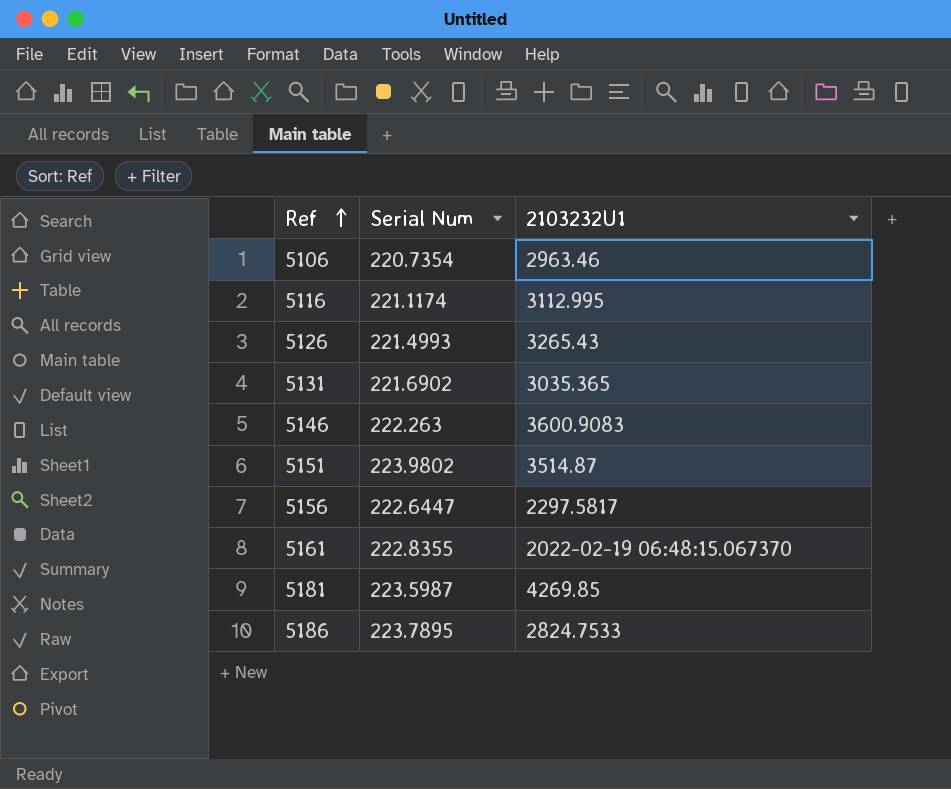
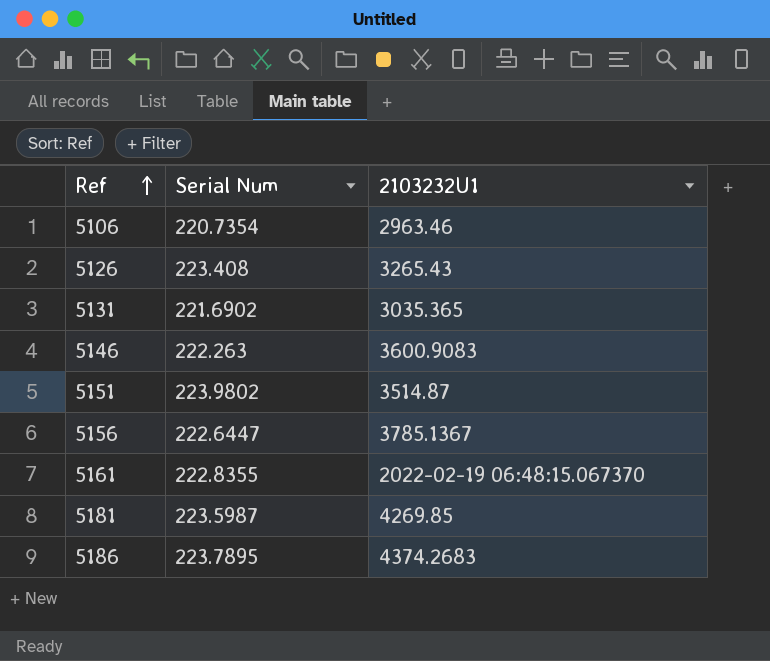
row 5116: 221.1174 | 3112.995 -> none
5126 | Serial Num: 221.4993 -> 223.408
5156 | 2103232U1: 2297.5817 -> 3785.1367
5186 | 2103232U1: 2824.7533 -> 4374.2683

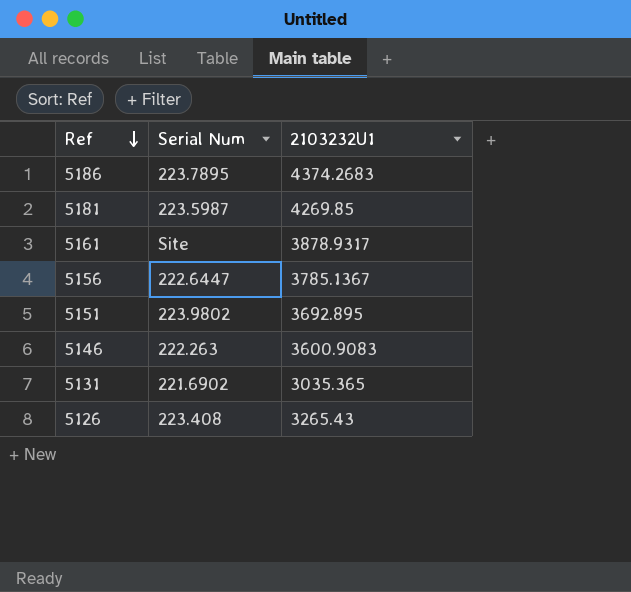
row order: Ref ascending -> Ref descending
row 5106: 220.7354 | 2963.46 -> none
5161 | Serial Num: 222.8355 -> Site
5161 | 2103232U1: 2022-02-19 06:48:15.067370 -> 3878.9317
5151 | 2103232U1: 3514.87 -> 3692.895

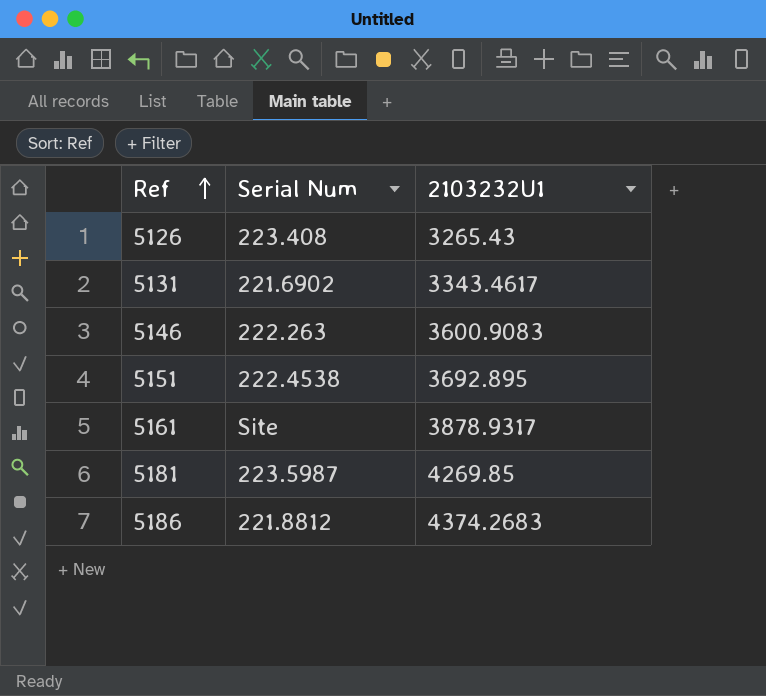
row order: Ref descending -> Ref ascending
row 5156: 222.6447 | 3785.1367 -> none
5131 | 2103232U1: 3035.365 -> 3343.4617
5151 | Serial Num: 223.9802 -> 222.4538
5186 | Serial Num: 223.7895 -> 221.8812

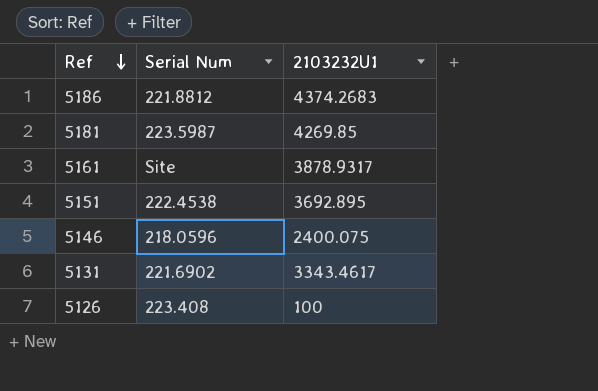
row order: Ref ascending -> Ref descending
5146 | Serial Num: 222.263 -> 218.0596
5146 | 2103232U1: 3600.9083 -> 2400.075
5126 | 2103232U1: 3265.43 -> 100

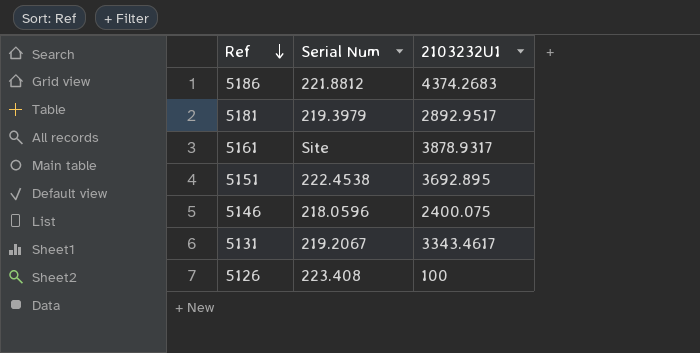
5181 | Serial Num: 223.5987 -> 219.3979
5181 | 2103232U1: 4269.85 -> 2892.9517
5131 | Serial Num: 221.6902 -> 219.2067

